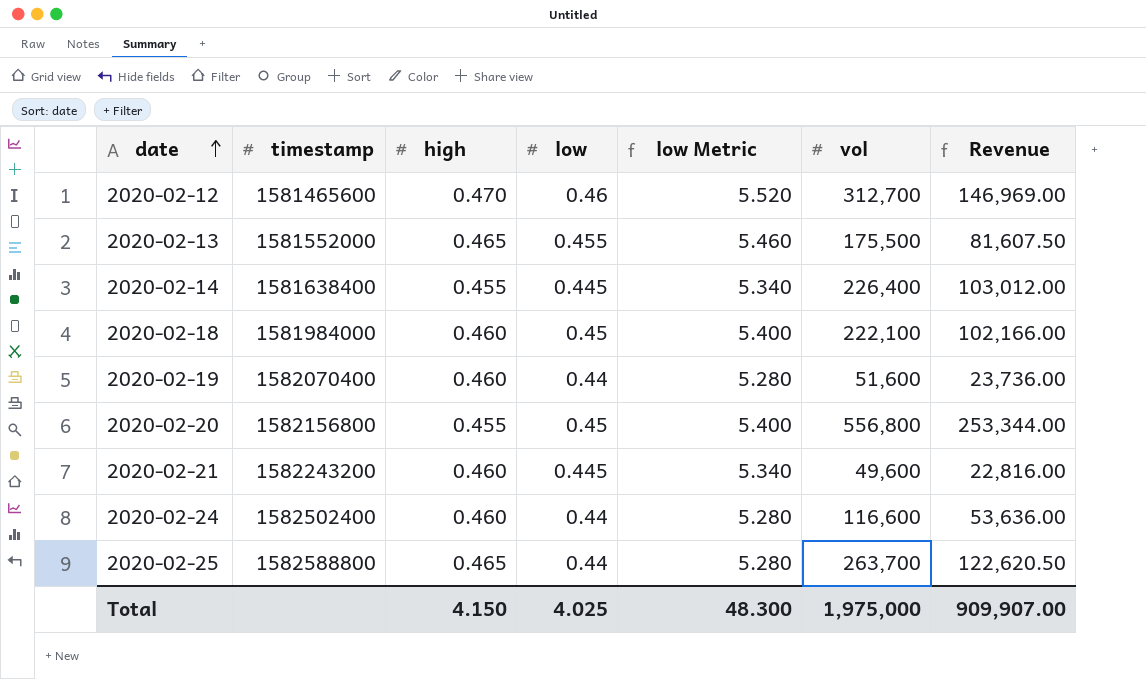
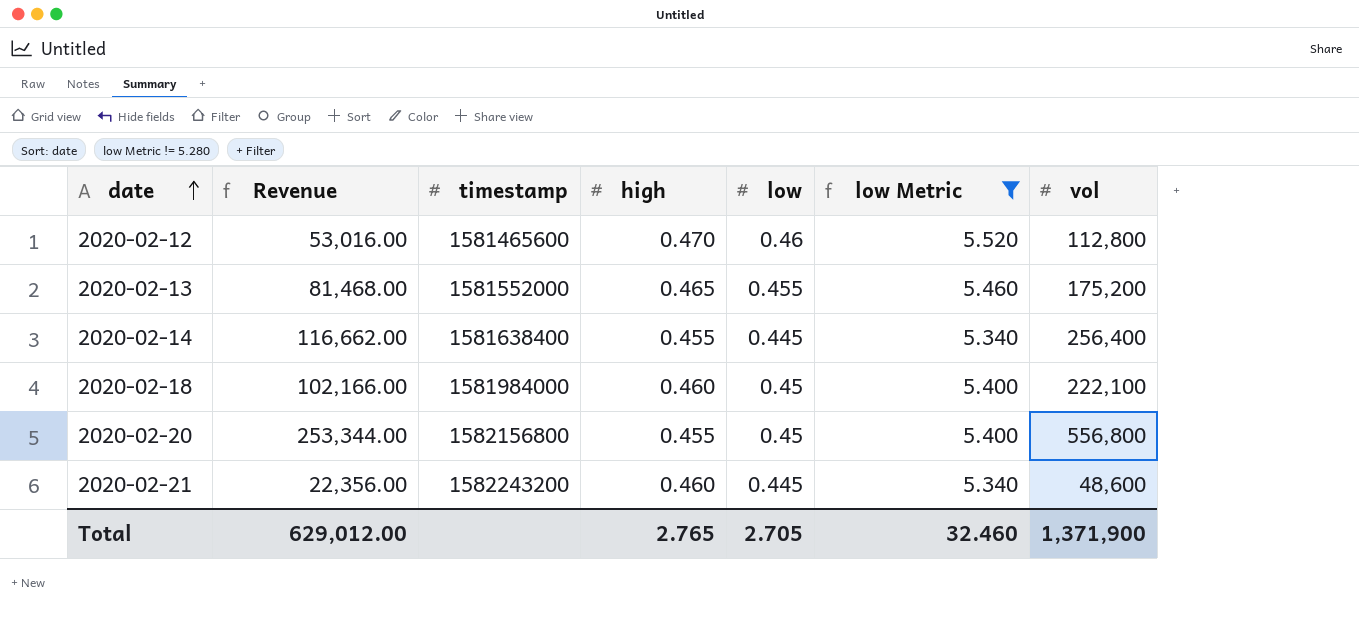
filter: none -> low Metric != 5.280
column Revenue | position: 7 -> 2
2020-02-12 | Revenue: 146,969.00 -> 53,016.00
2020-02-12 | vol: 312,700 -> 112,800
2020-02-13 | Revenue: 81,607.50 -> 81,468.00
2020-02-13 | vol: 175,500 -> 175,200
2020-02-14 | Revenue: 103,012.00 -> 116,662.00
2020-02-14 | vol: 226,400 -> 256,400
2020-02-21 | Revenue: 22,816.00 -> 22,356.00
2020-02-21 | vol: 49,600 -> 48,600
Total | Revenue: 909,907.00 -> 629,012.00
Total | high: 4.150 -> 2.765
Total | low: 4.025 -> 2.705
Total | low Metric: 48.300 -> 32.460
Total | vol: 1,975,000 -> 1,371,900

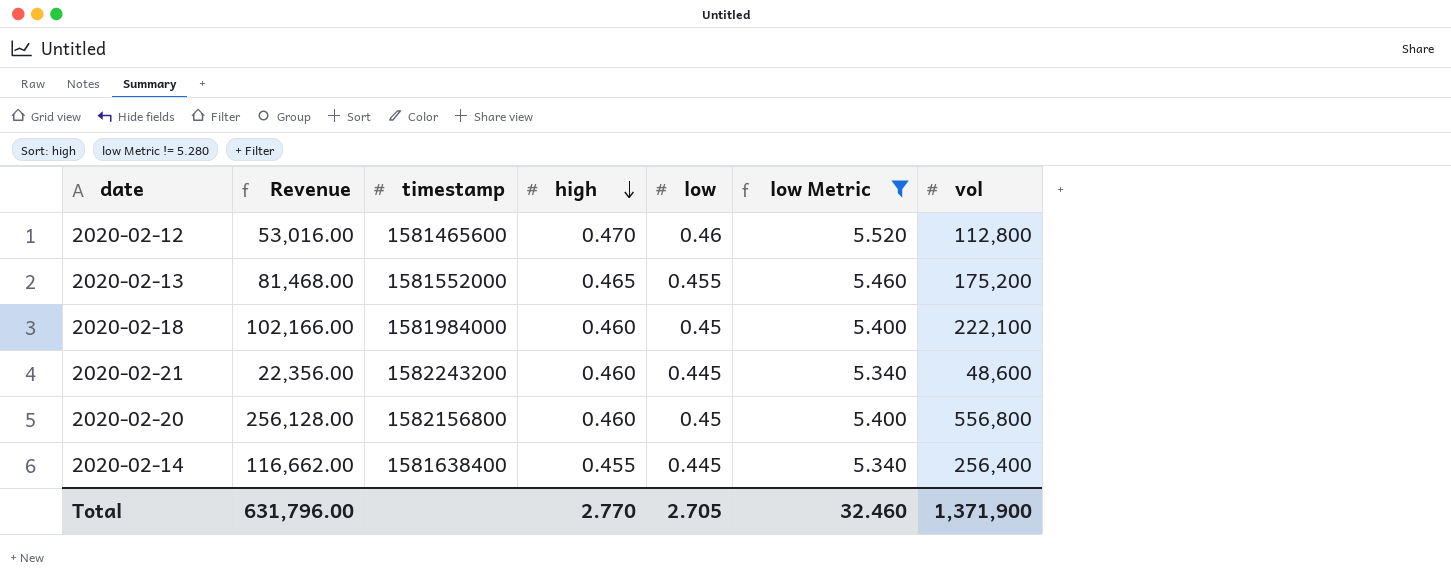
row order: date ascending -> high descending
2020-02-20 | Revenue: 253,344.00 -> 256,128.00
2020-02-20 | high: 0.455 -> 0.460
Total | Revenue: 629,012.00 -> 631,796.00
Total | high: 2.765 -> 2.770

